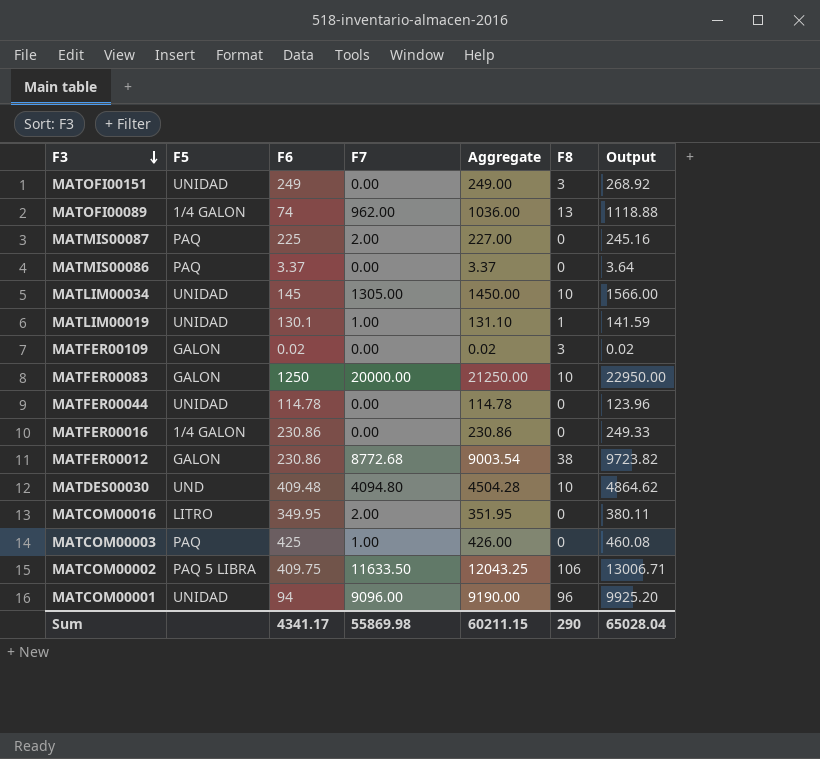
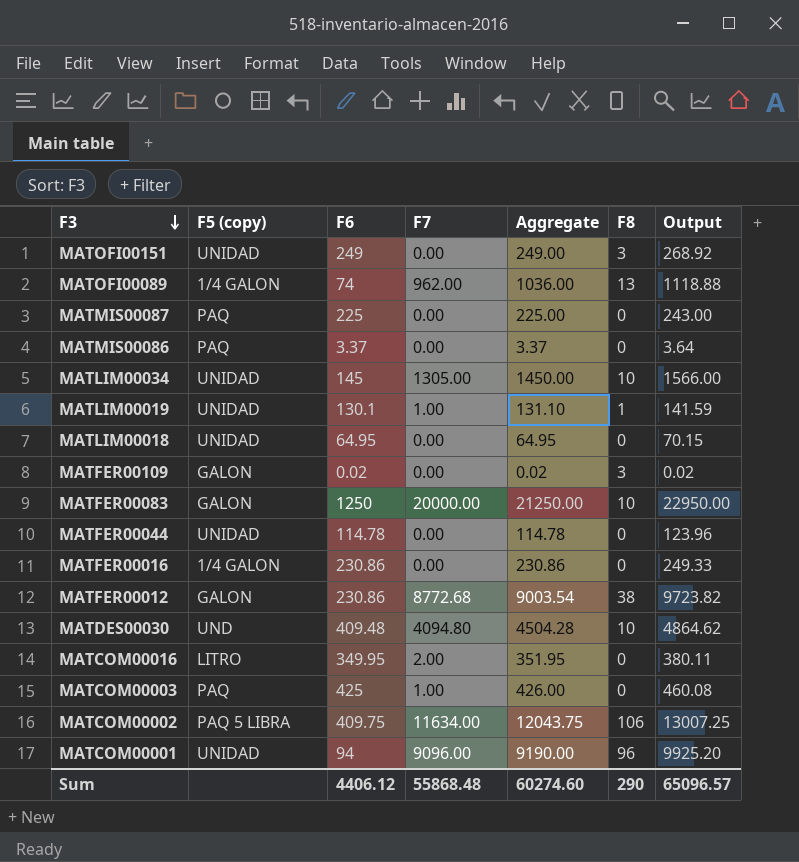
column name: F5 -> F5 (copy)
MATMIS00087 | F7: 2.00 -> 0.00
MATMIS00087 | Aggregate: 227.00 -> 225.00
MATMIS00087 | Output: 245.16 -> 243.00
row MATLIM00018: none -> UNIDAD | 64.95 | 0.00 | 64.95 | 0 | 70.15
MATCOM00002 | F7: 11633.50 -> 11634.00
MATCOM00002 | Aggregate: 12043.25 -> 12043.75
MATCOM00002 | Output: 13006.71 -> 13007.25
Sum | F6: 4341.17 -> 4406.12
Sum | F7: 55869.98 -> 55868.48
Sum | Aggregate: 60211.15 -> 60274.60
Sum | Output: 65028.04 -> 65096.57

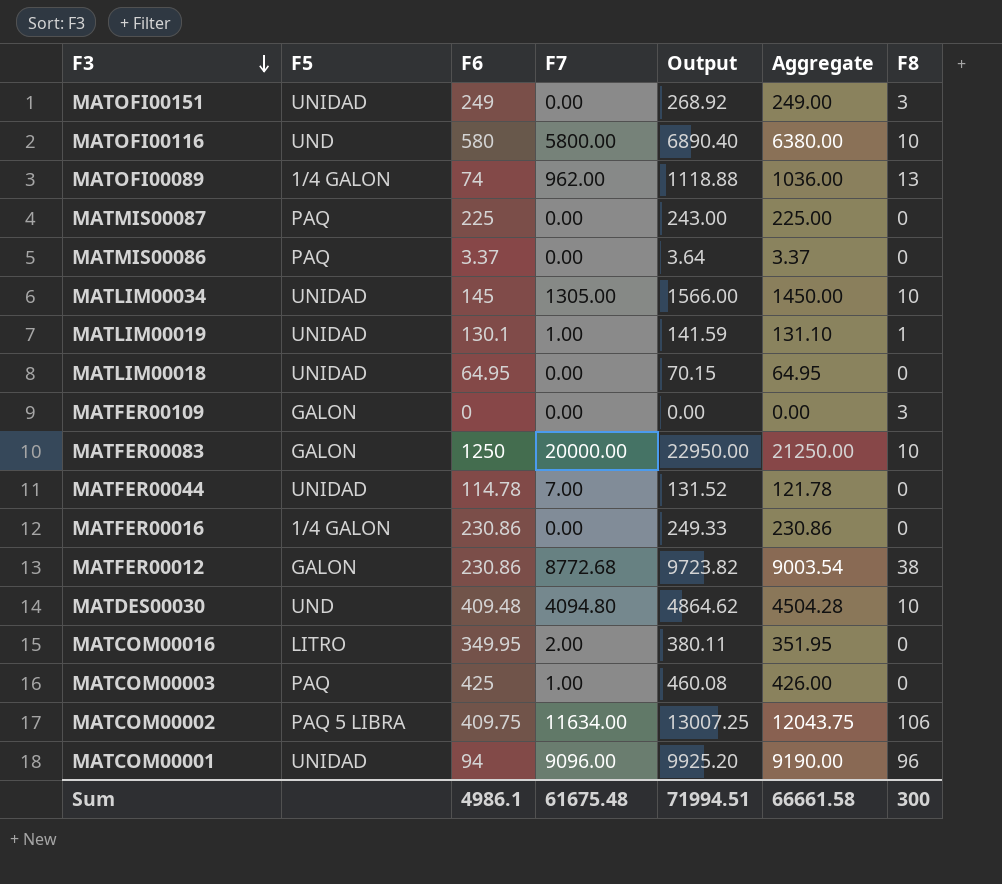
column name: F5 (copy) -> F5
column Output | position: 7 -> 5
row MATOFI00116: none -> UND | 580 | 5800.00 | 6890.40 | 6380.00 | 10
MATFER00109 | F6: 0.02 -> 0
MATFER00109 | Output: 0.02 -> 0.00
MATFER00109 | Aggregate: 0.02 -> 0.00
MATFER00044 | F7: 0.00 -> 7.00
MATFER00044 | Output: 123.96 -> 131.52
MATFER00044 | Aggregate: 114.78 -> 121.78
Sum | F6: 4406.12 -> 4986.1
Sum | F7: 55868.48 -> 61675.48
Sum | Output: 65096.57 -> 71994.51
Sum | Aggregate: 60274.60 -> 66661.58
Sum | F8: 290 -> 300

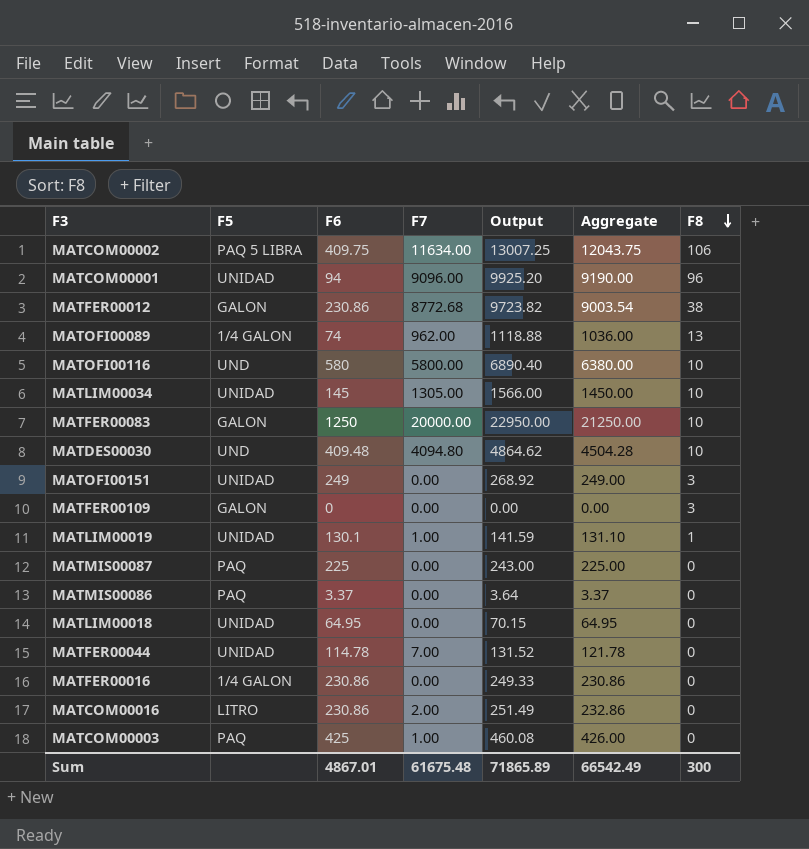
row order: F3 descending -> F8 descending
MATCOM00016 | F6: 349.95 -> 230.86
MATCOM00016 | Output: 380.11 -> 251.49
MATCOM00016 | Aggregate: 351.95 -> 232.86
Sum | F6: 4986.1 -> 4867.01
Sum | Output: 71994.51 -> 71865.89
Sum | Aggregate: 66661.58 -> 66542.49

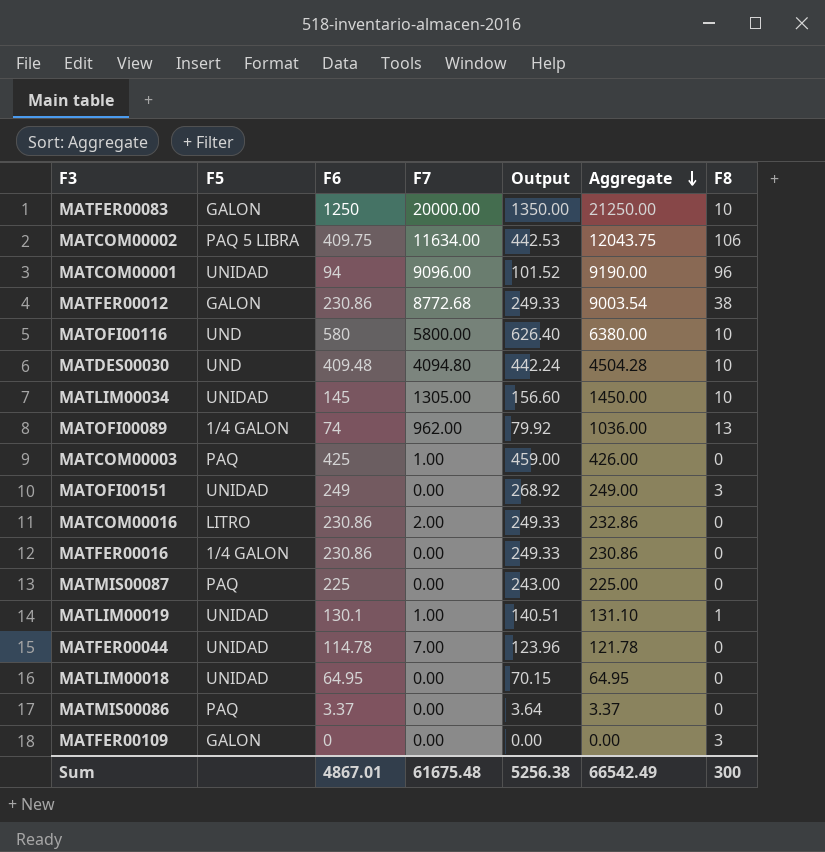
row order: F8 descending -> Aggregate descending
column Output | formula: [Aggregate] * 1.08 -> [F6] * 1.08
Sum | Output: 71865.89 -> 5256.38

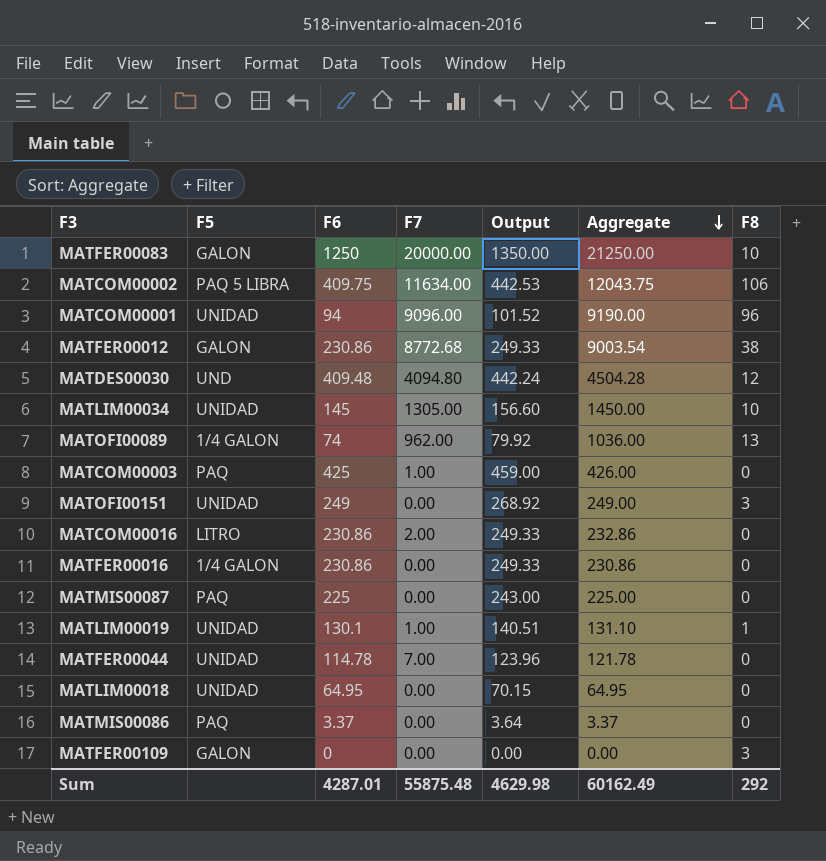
row MATOFI00116: UND | 580 | 5800.00 | 626.40 | 6380.00 | 10 -> none
MATDES00030 | F8: 10 -> 12
Sum | F6: 4867.01 -> 4287.01
Sum | F7: 61675.48 -> 55875.48
Sum | Output: 5256.38 -> 4629.98
Sum | Aggregate: 66542.49 -> 60162.49
Sum | F8: 300 -> 292

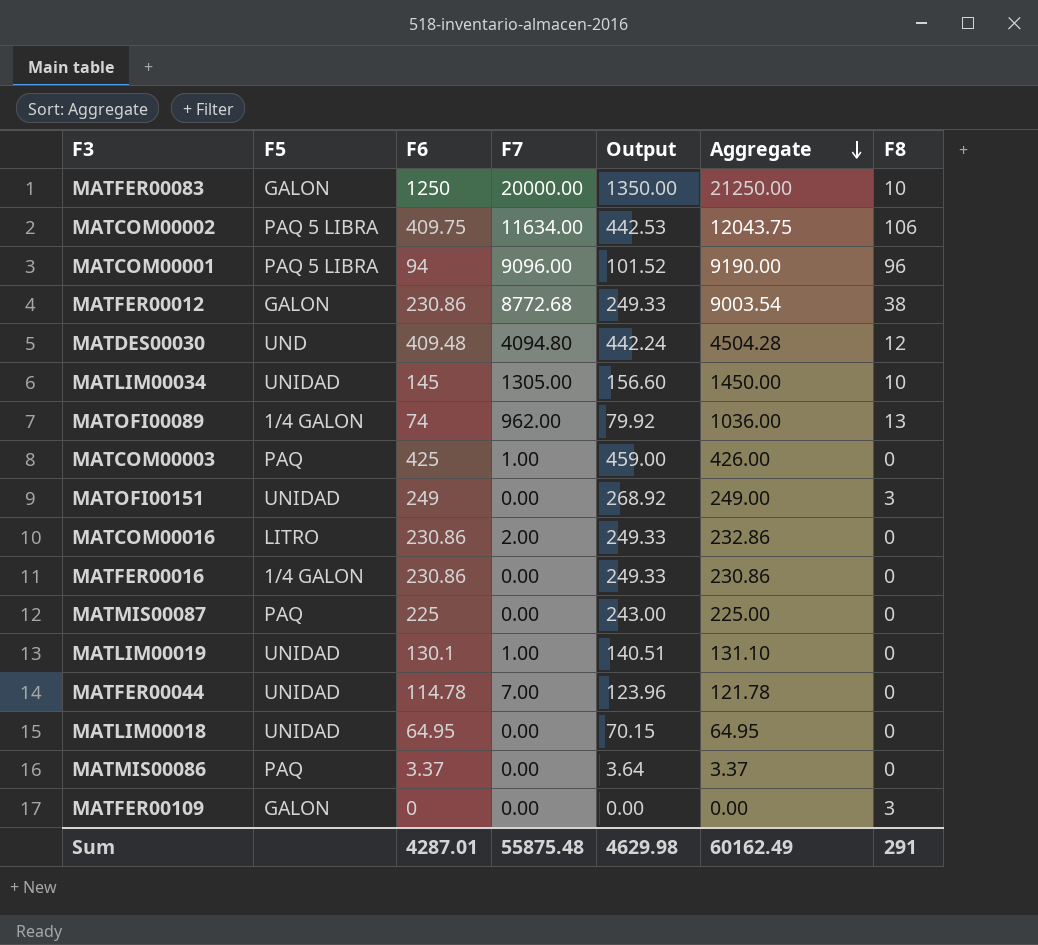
MATCOM00001 | F5: UNIDAD -> PAQ 5 LIBRA
MATLIM00019 | F8: 1 -> 0
Sum | F8: 292 -> 291

